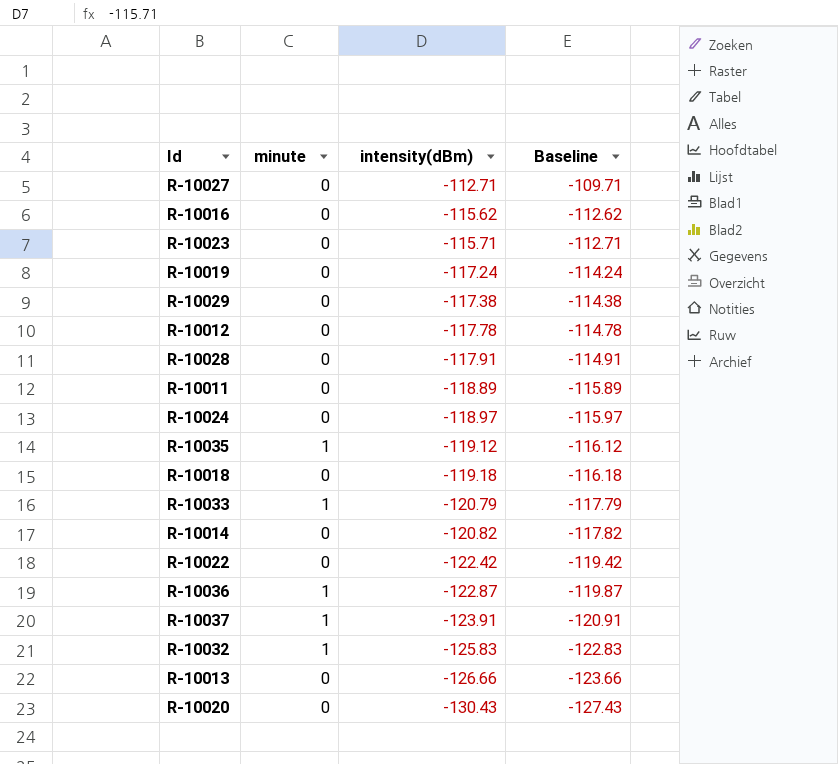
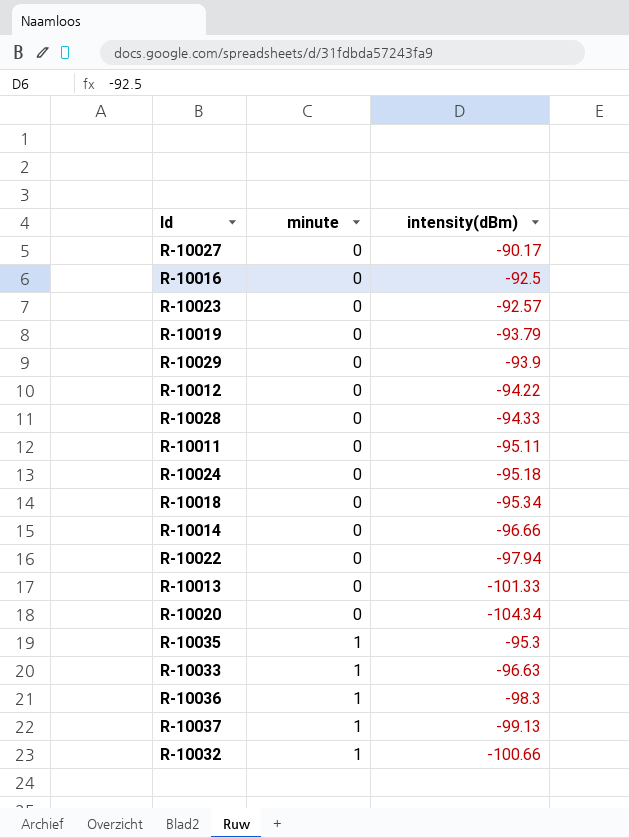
row order: intensity(dBm) descending -> minute ascending
column Baseline | formula: [intensity(dBm)] + 3 -> none
R-10027 | intensity(dBm): -112.71 -> -90.17
R-10016 | intensity(dBm): -115.62 -> -92.5
R-10023 | intensity(dBm): -115.71 -> -92.57
R-10019 | intensity(dBm): -117.24 -> -93.79
R-10029 | intensity(dBm): -117.38 -> -93.9
R-10012 | intensity(dBm): -117.78 -> -94.22
R-10028 | intensity(dBm): -117.91 -> -94.33
R-10011 | intensity(dBm): -118.89 -> -95.11
R-10024 | intensity(dBm): -118.97 -> -95.18
R-10018 | intensity(dBm): -119.18 -> -95.34
R-10014 | intensity(dBm): -120.82 -> -96.66
R-10022 | intensity(dBm): -122.42 -> -97.94
R-10013 | intensity(dBm): -126.66 -> -101.33
R-10020 | intensity(dBm): -130.43 -> -104.34
R-10035 | intensity(dBm): -119.12 -> -95.3
R-10033 | intensity(dBm): -120.79 -> -96.63
R-10036 | intensity(dBm): -122.87 -> -98.3
R-10037 | intensity(dBm): -123.91 -> -99.13
R-10032 | intensity(dBm): -125.83 -> -100.66

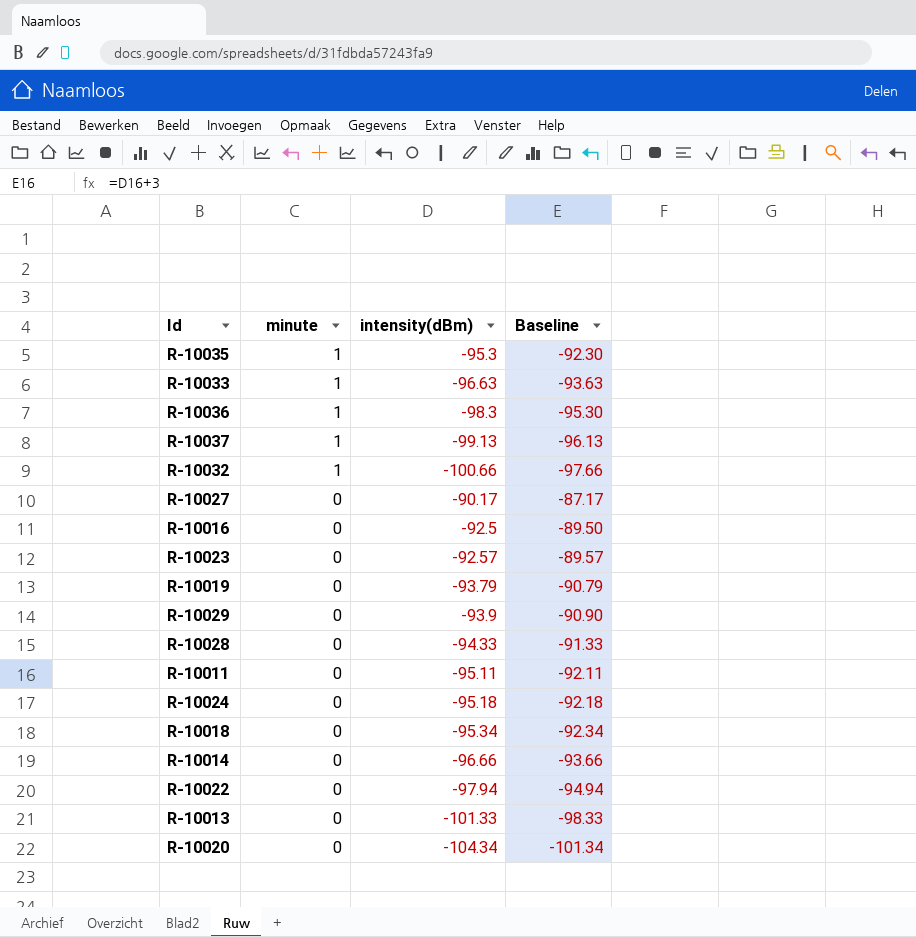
row order: minute ascending -> minute descending
column Baseline | formula: none -> [intensity(dBm)] + 3
row R-10012: 0 | -94.22 -> none

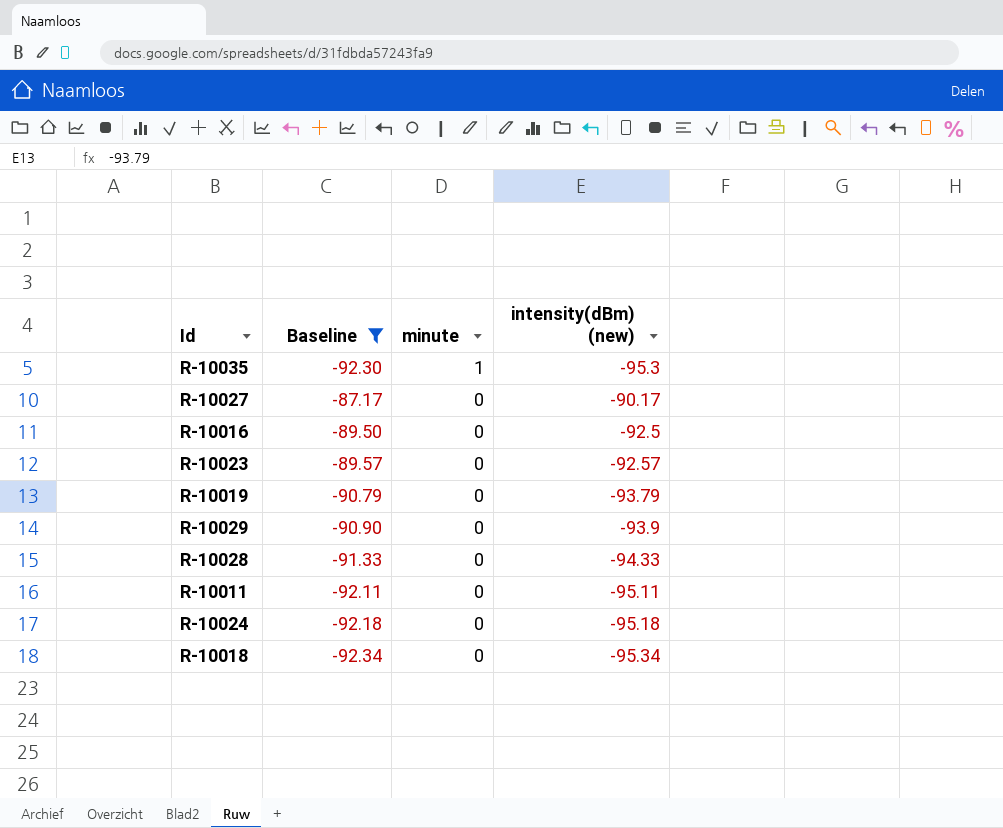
filter: none -> Baseline >= -92.34
column Baseline | position: 4 -> 2
column name: intensity(dBm) -> intensity(dBm) (new)

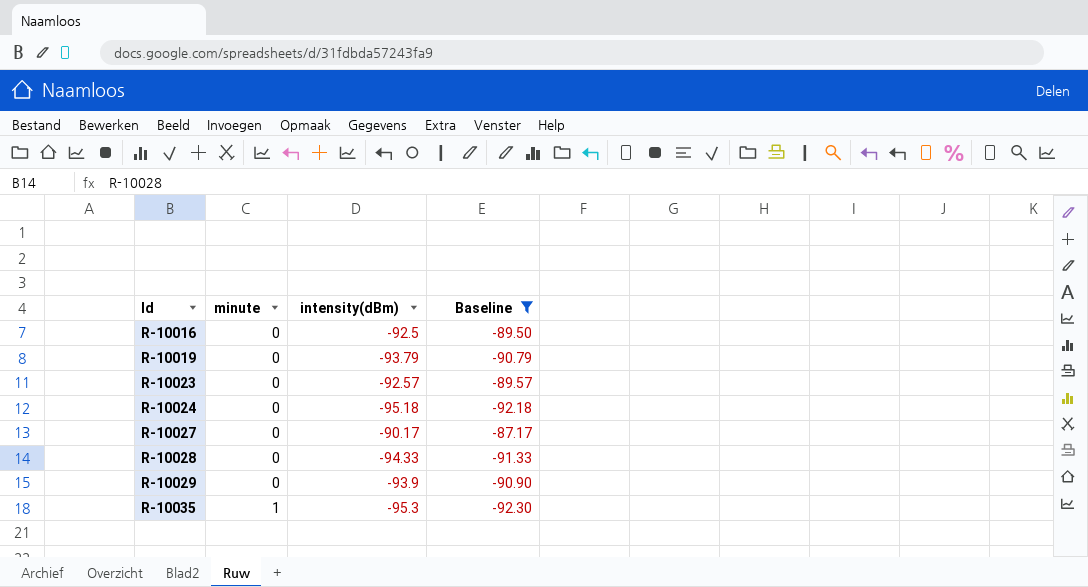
row order: minute descending -> Id ascending
column name: intensity(dBm) (new) -> intensity(dBm)
column Baseline | position: 2 -> 4
row R-10011: -92.11 | 0 | -95.11 -> none
row R-10018: -92.34 | 0 | -95.34 -> none

